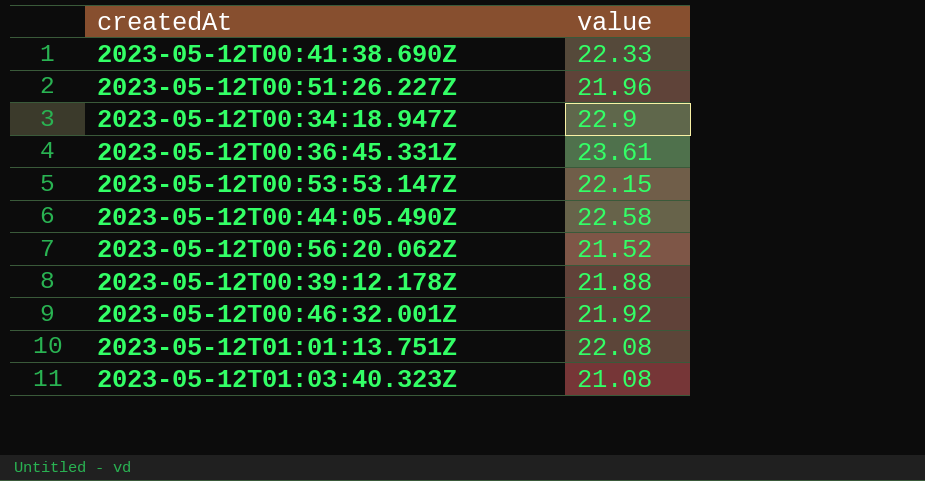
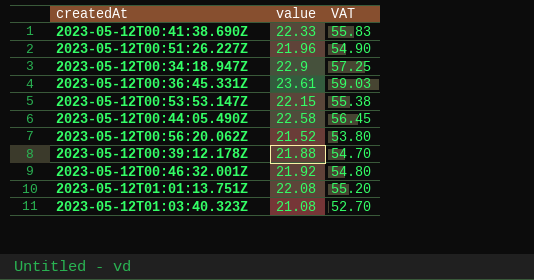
column VAT | formula: none -> [value] * 2.5

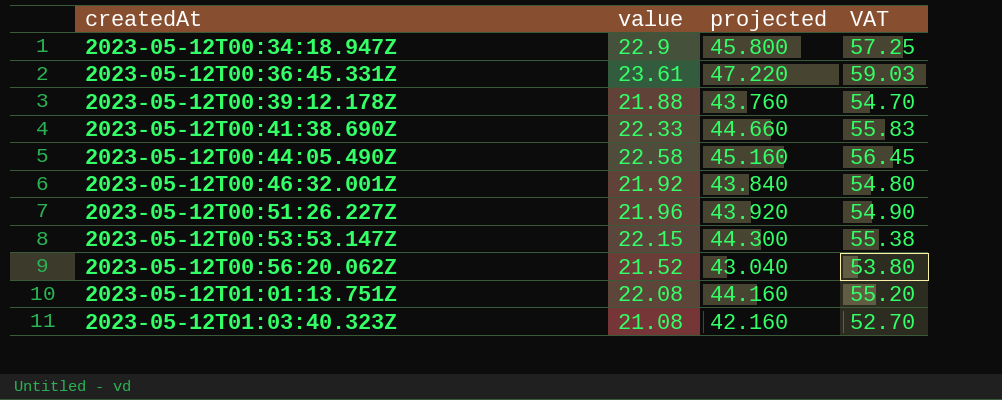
row order: none -> createdAt ascending
column projected | formula: none -> [value] * 2

